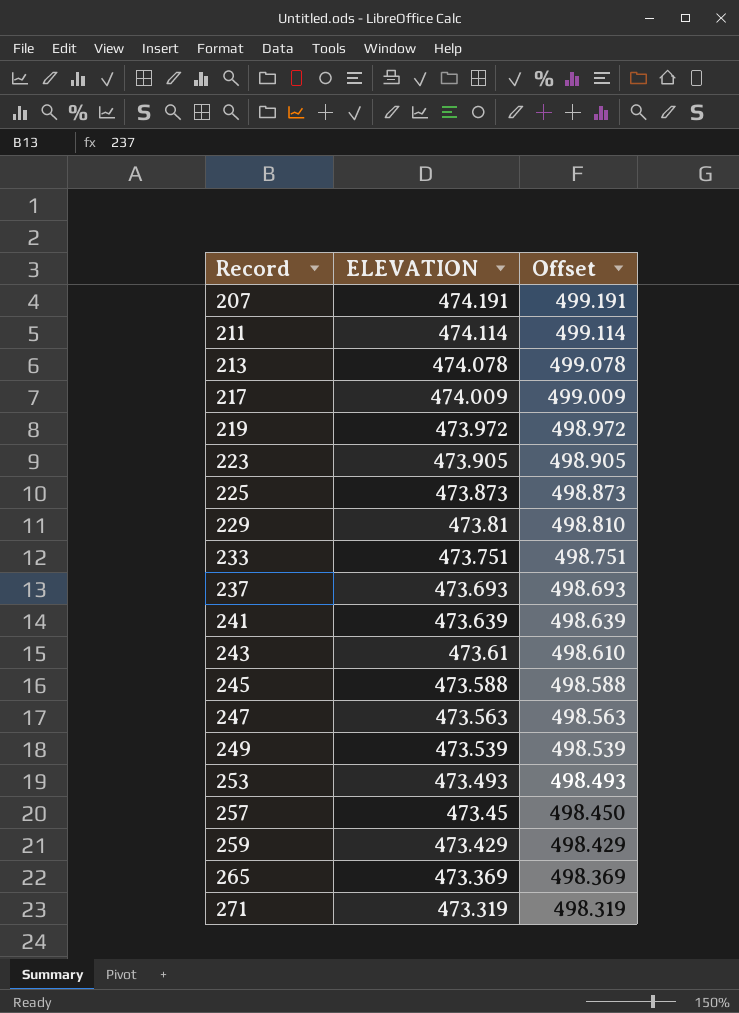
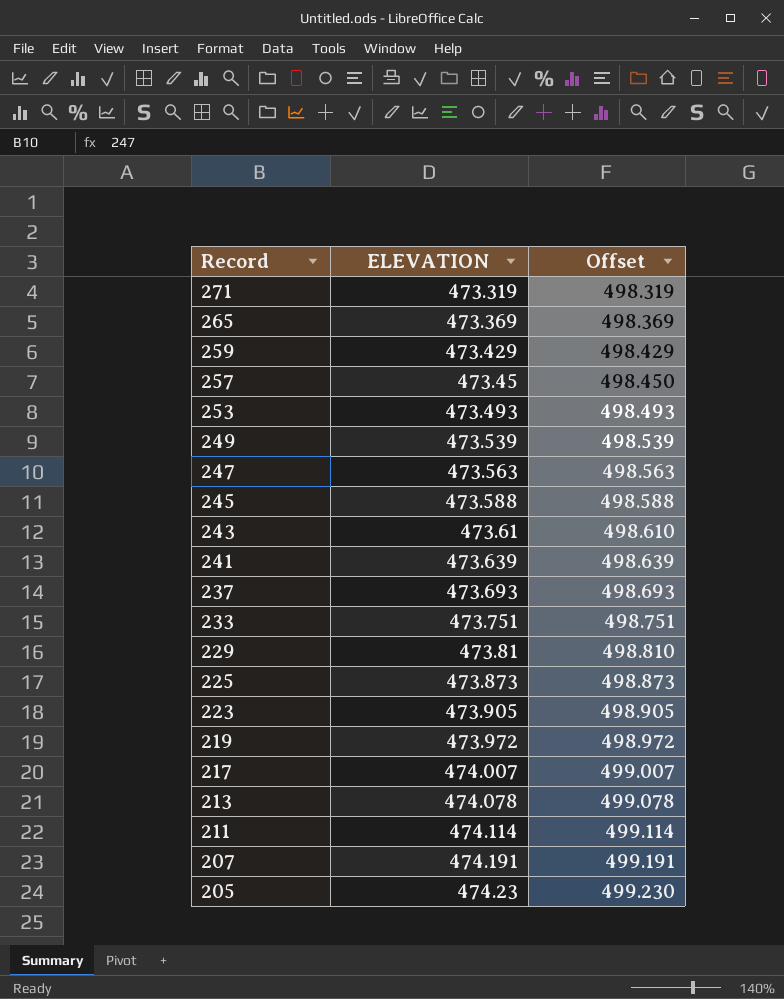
row order: Record ascending -> Record descending
217 | ELEVATION: 474.009 -> 474.007
217 | Offset: 499.009 -> 499.007
row 205: none -> 474.23 | 499.230

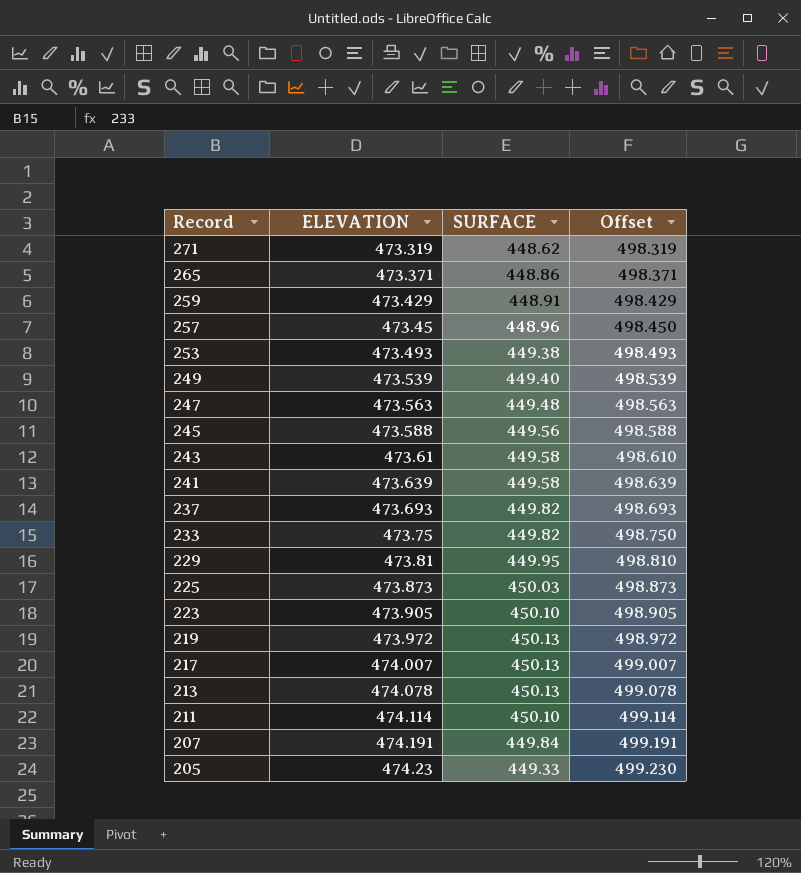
column SURFACE | position: none -> 3
265 | ELEVATION: 473.369 -> 473.371
265 | Offset: 498.369 -> 498.371
233 | ELEVATION: 473.751 -> 473.75
233 | Offset: 498.751 -> 498.750

